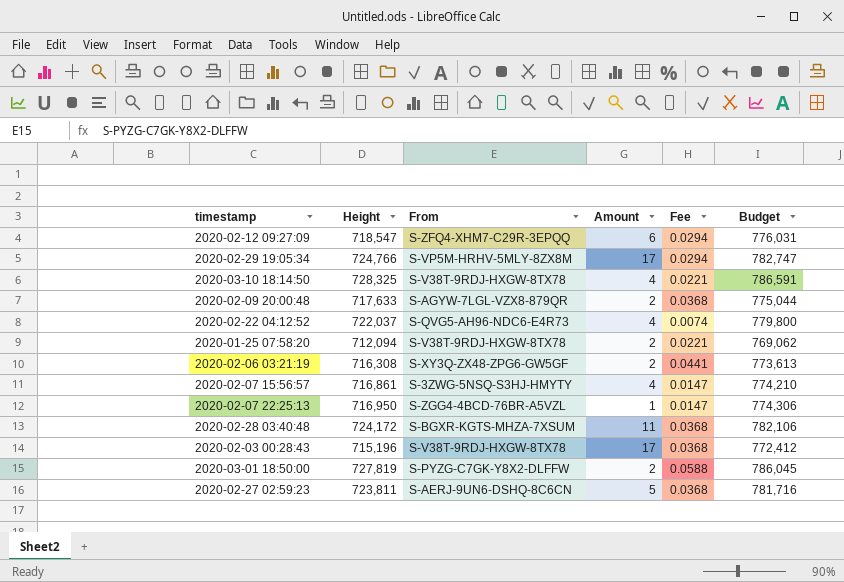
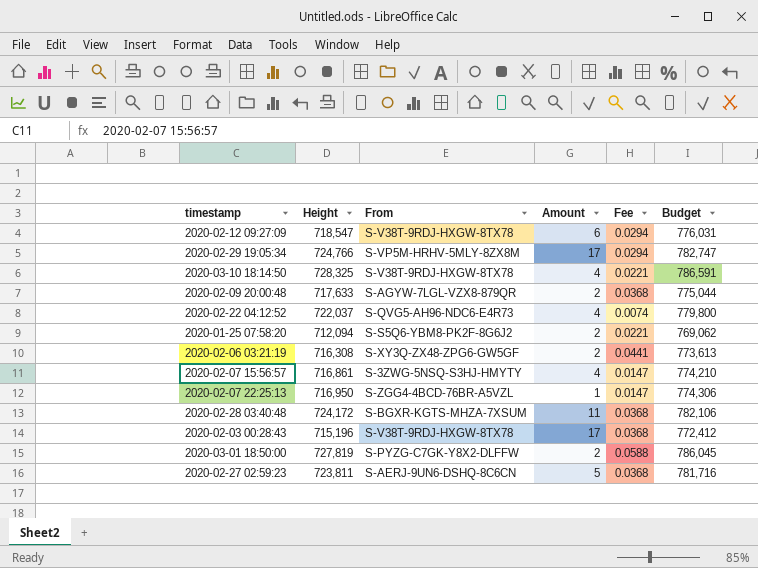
2020-02-12 09:27:09 | From: S-ZFQ4-XHM7-C29R-3EPQQ -> S-V38T-9RDJ-HXGW-8TX78
2020-01-25 07:58:20 | From: S-V38T-9RDJ-HXGW-8TX78 -> S-S5Q6-YBM8-PK2F-8G6J2

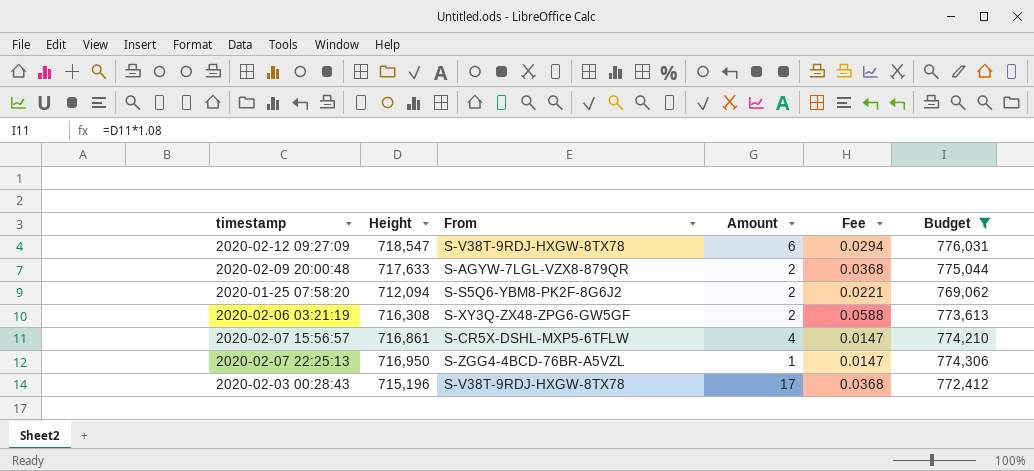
filter: none -> Budget <= 776,031
2020-02-06 03:21:19 | Fee: 0.0441 -> 0.0588
2020-02-07 15:56:57 | From: S-3ZWG-5NSQ-S3HJ-HMYTY -> S-CR5X-DSHL-MXP5-6TFLW

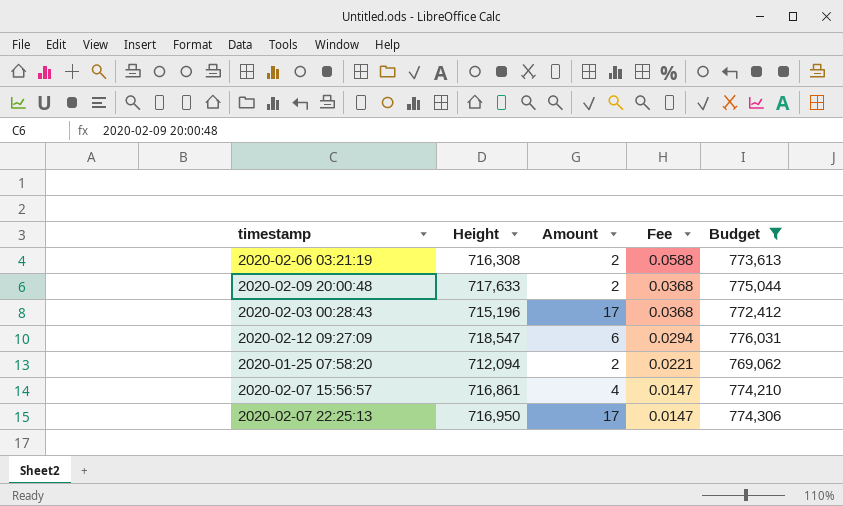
row order: none -> Fee descending
column From | position: 3 -> none
2020-02-07 22:25:13 | Amount: 1 -> 17

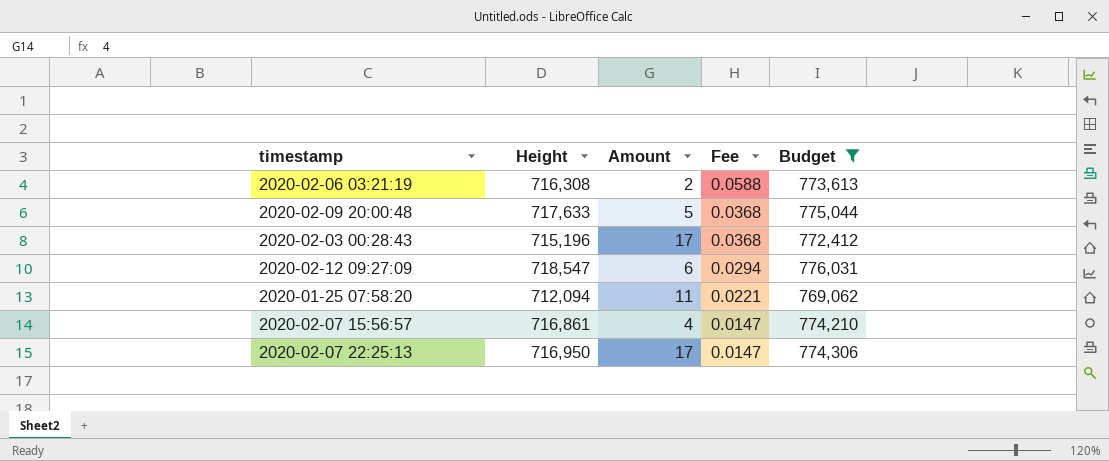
2020-02-09 20:00:48 | Amount: 2 -> 5
2020-01-25 07:58:20 | Amount: 2 -> 11

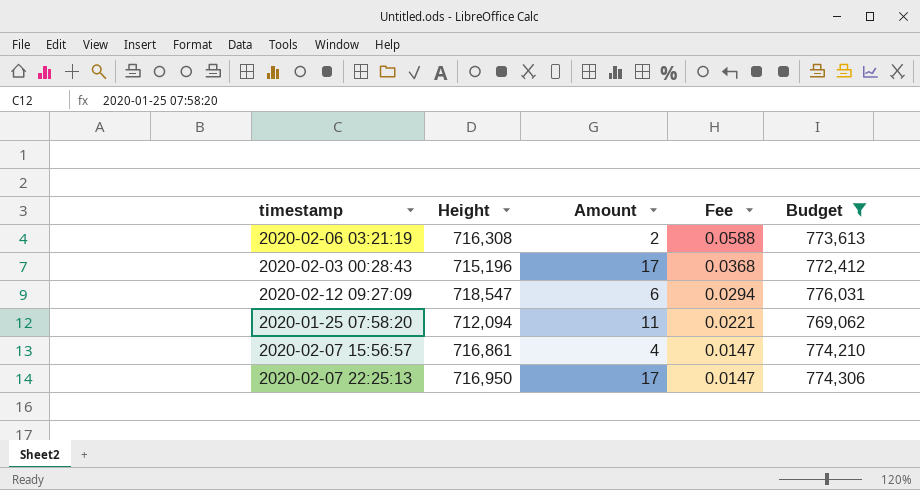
row 2020-02-09 20:00:48: 717,633 | 5 | 0.0368 | 775,044 -> none

